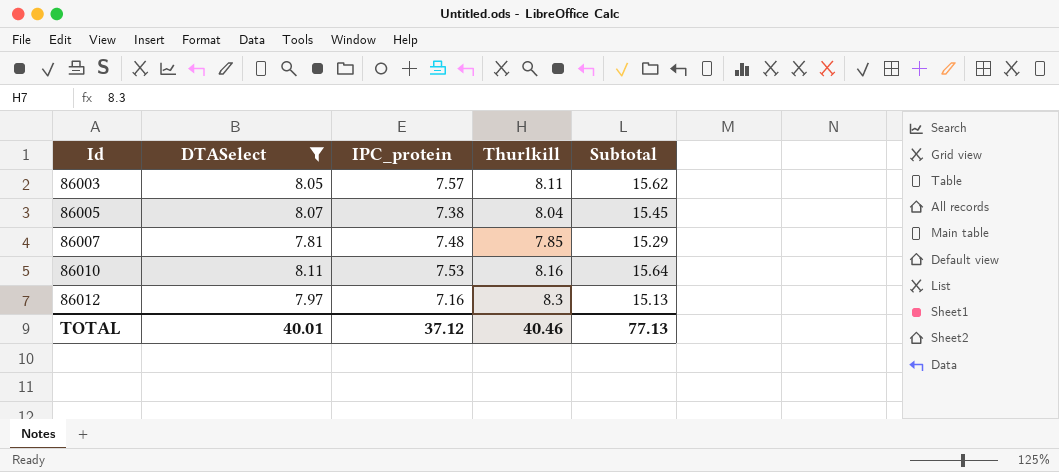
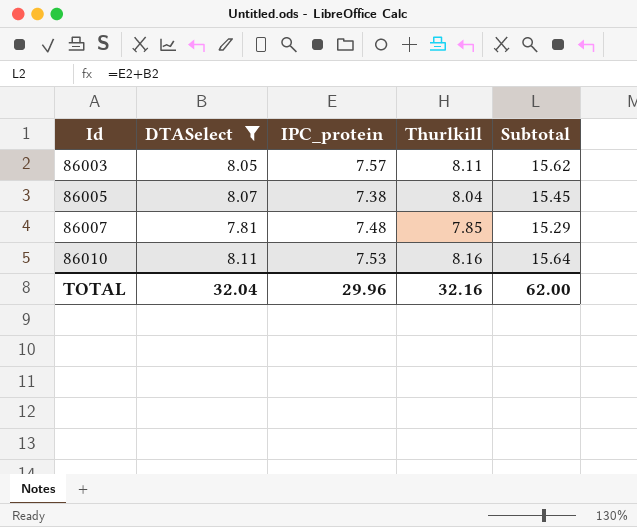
row 86012: 7.97 | 7.16 | 8.3 | 15.13 -> none
TOTAL | DTASelect: 40.01 -> 32.04
TOTAL | IPC_protein: 37.12 -> 29.96
TOTAL | Thurlkill: 40.46 -> 32.16
TOTAL | Subtotal: 77.13 -> 62.00

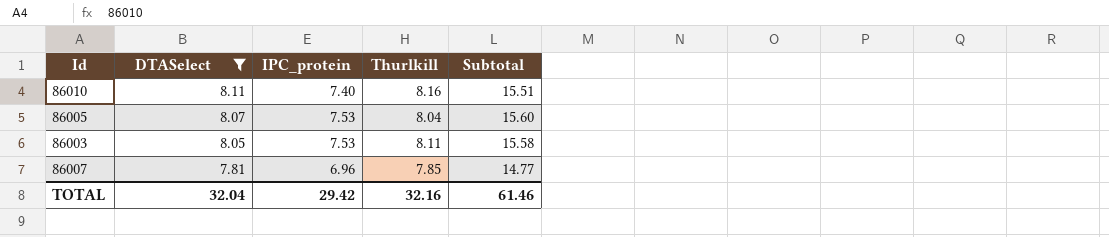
row order: Id ascending -> DTASelect descending
86010 | IPC_protein: 7.53 -> 7.40
86010 | Subtotal: 15.64 -> 15.51
86005 | IPC_protein: 7.38 -> 7.53
86005 | Subtotal: 15.45 -> 15.60
86003 | IPC_protein: 7.57 -> 7.53
86003 | Subtotal: 15.62 -> 15.58
86007 | IPC_protein: 7.48 -> 6.96
86007 | Subtotal: 15.29 -> 14.77
TOTAL | IPC_protein: 29.96 -> 29.42
TOTAL | Subtotal: 62.00 -> 61.46

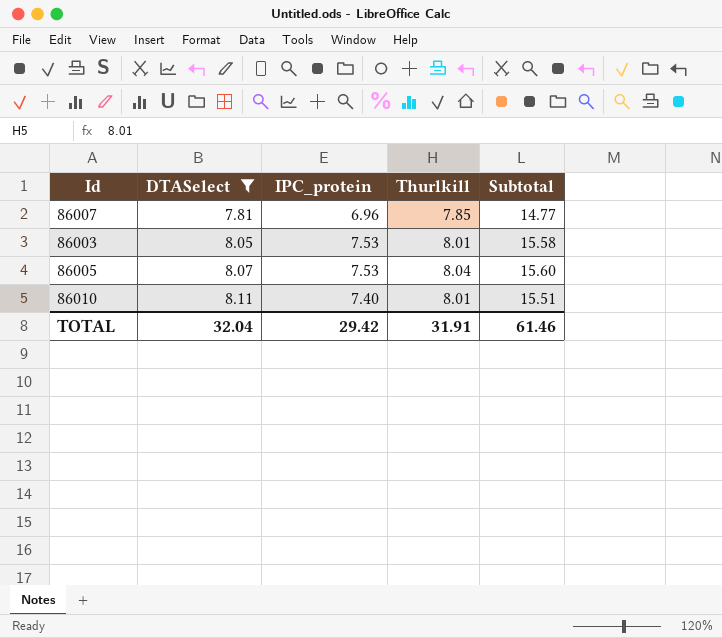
row order: DTASelect descending -> DTASelect ascending
86003 | Thurlkill: 8.11 -> 8.01
86010 | Thurlkill: 8.16 -> 8.01
TOTAL | Thurlkill: 32.16 -> 31.91

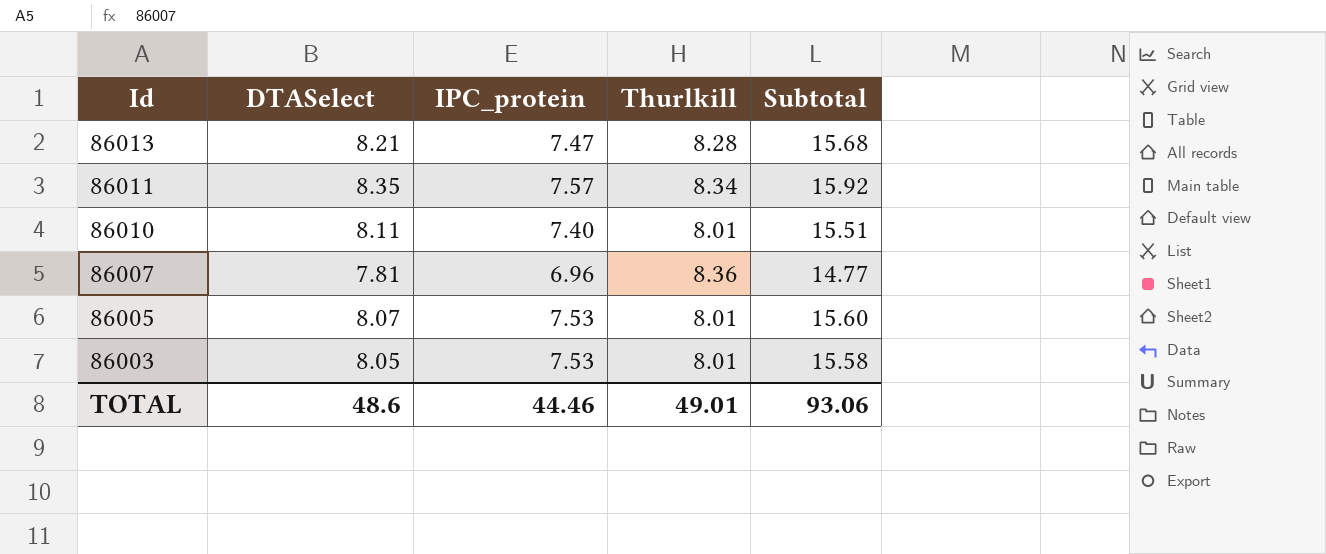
filter: DTASelect <= 8.11 -> none
row order: DTASelect ascending -> Id descending
86007 | Thurlkill: 7.85 -> 8.36
86005 | Thurlkill: 8.04 -> 8.01
TOTAL | DTASelect: 32.04 -> 48.6
TOTAL | IPC_protein: 29.42 -> 44.46
TOTAL | Thurlkill: 31.91 -> 49.01
TOTAL | Subtotal: 61.46 -> 93.06

